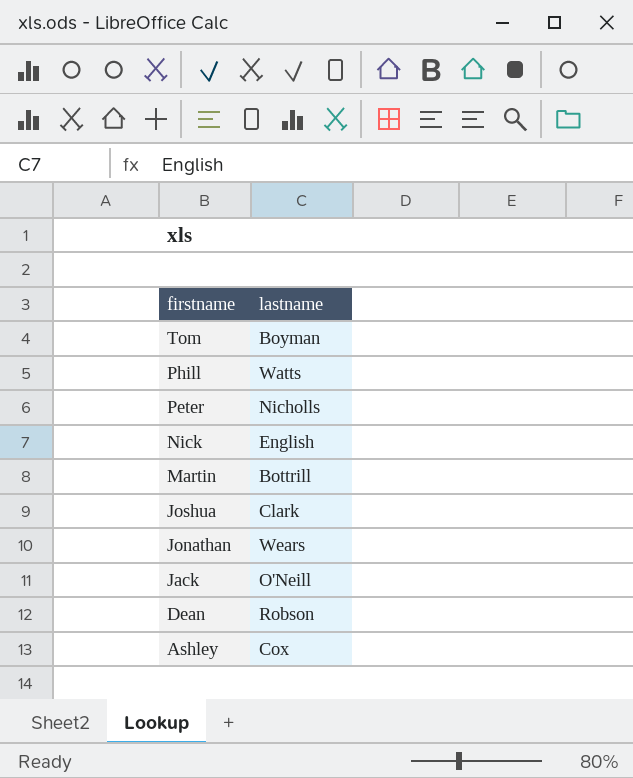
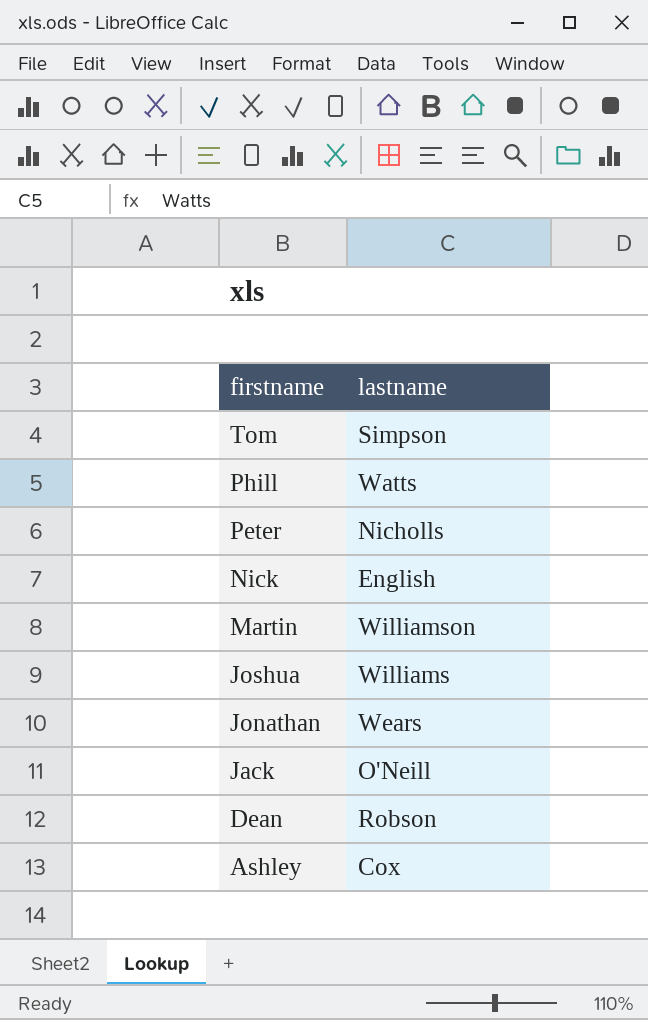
Tom | lastname: Boyman -> Simpson
Martin | lastname: Bottrill -> Williamson
Joshua | lastname: Clark -> Williams

